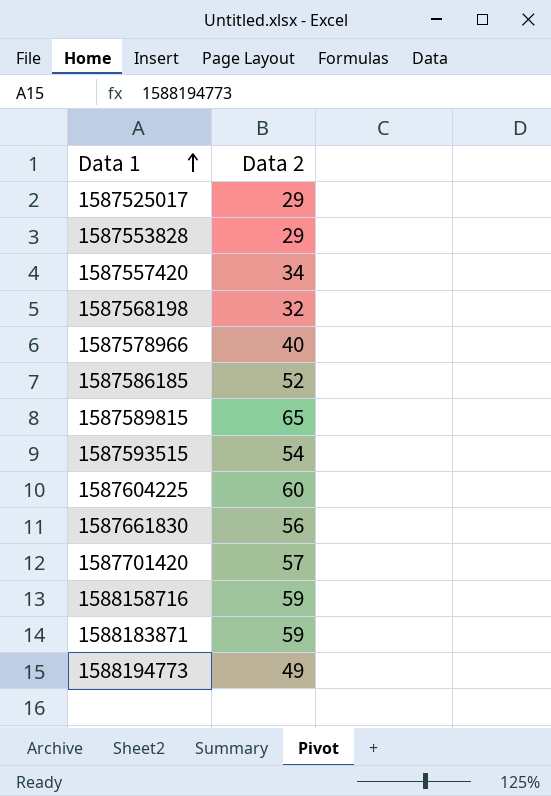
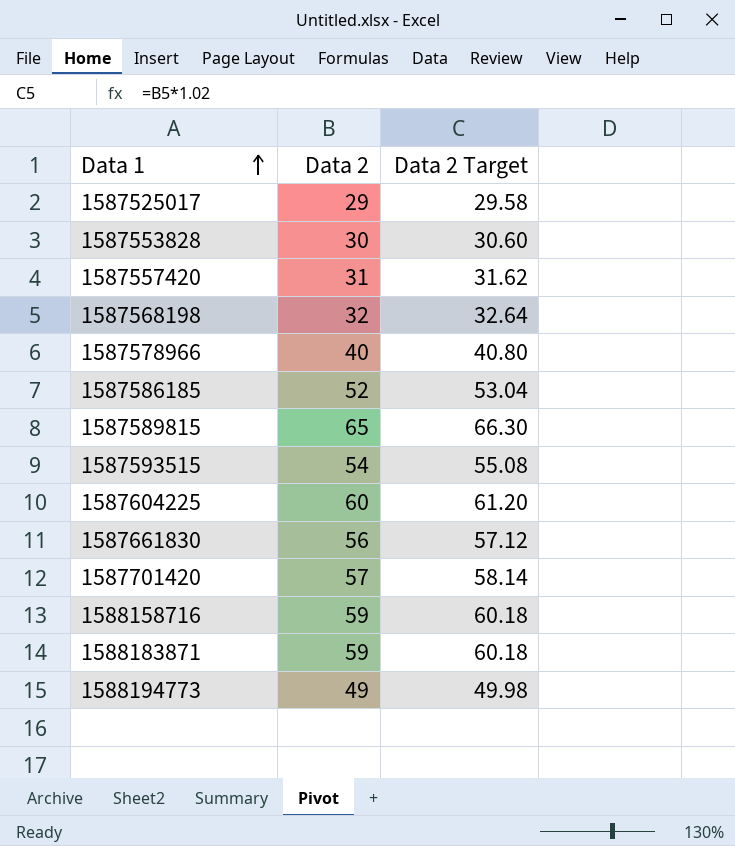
column Data 2 Target | formula: none -> [Data 2] * 1.02
1587553828 | Data 2: 29 -> 30
1587557420 | Data 2: 34 -> 31

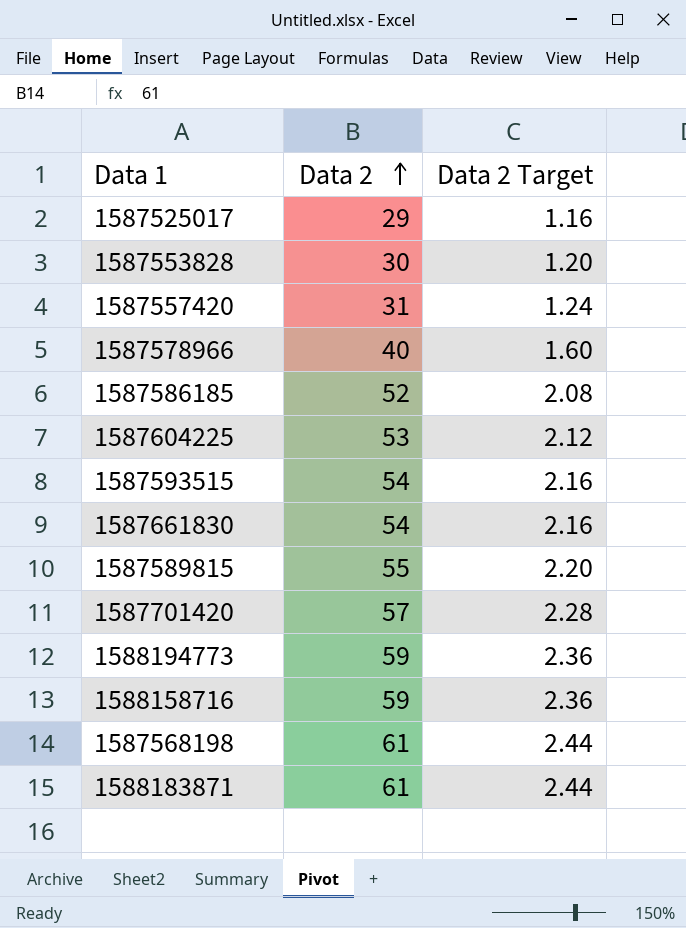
row order: Data 1 ascending -> Data 2 ascending
column Data 2 Target | formula: [Data 2] * 1.02 -> [Data 2] * 0.04
1587604225 | Data 2: 60 -> 53
1587661830 | Data 2: 56 -> 54
1587589815 | Data 2: 65 -> 55
1588194773 | Data 2: 49 -> 59
1587568198 | Data 2: 32 -> 61
1588183871 | Data 2: 59 -> 61

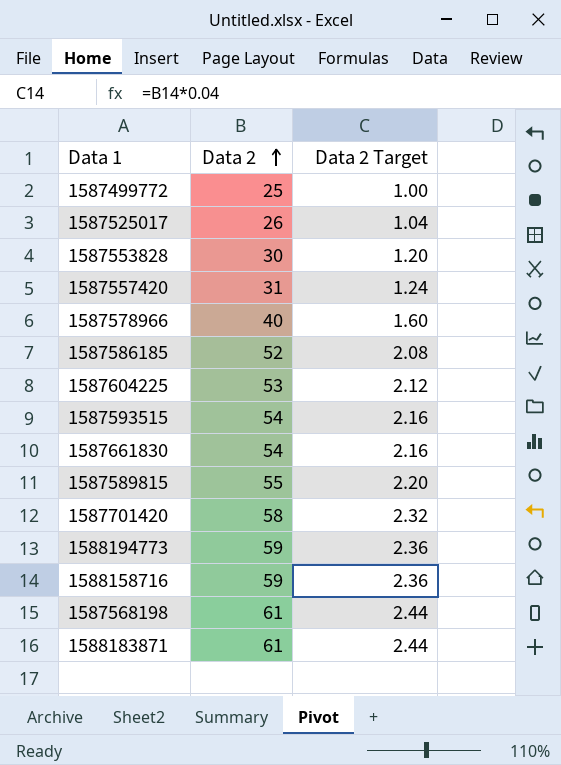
row 1587499772: none -> 25 | 1.00
1587525017 | Data 2: 29 -> 26
1587525017 | Data 2 Target: 1.16 -> 1.04
1587701420 | Data 2: 57 -> 58
1587701420 | Data 2 Target: 2.28 -> 2.32

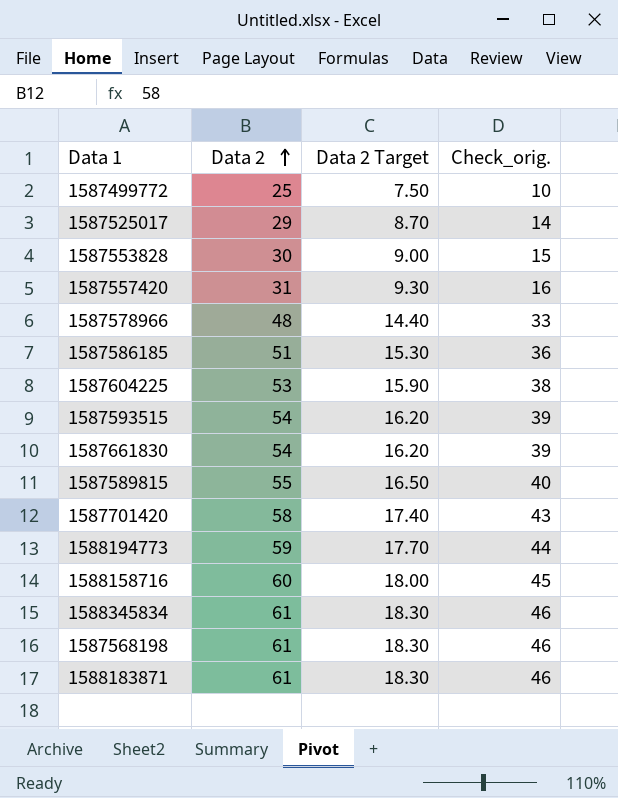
column Data 2 Target | formula: [Data 2] * 0.04 -> [Data 2] * 0.3
column Check_orig. | formula: none -> [Data 2] - 15
1587525017 | Data 2: 26 -> 29
1587578966 | Data 2: 40 -> 48
1587586185 | Data 2: 52 -> 51
1588158716 | Data 2: 59 -> 60
row 1588345834: none -> 61 | 18.30 | 46

